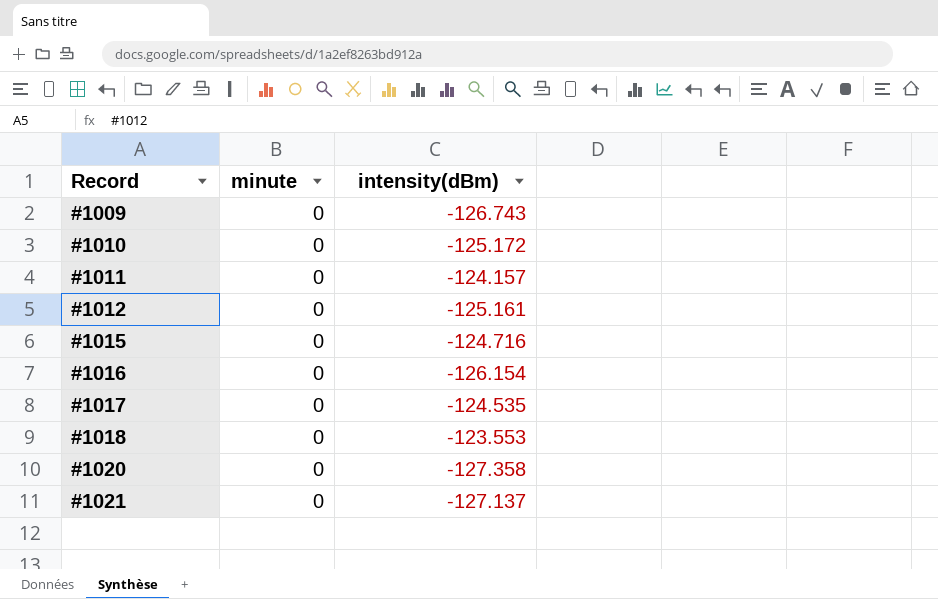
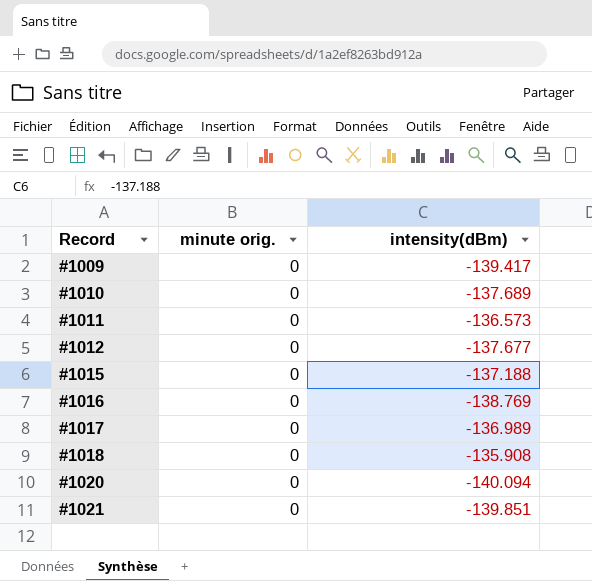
column name: minute -> minute orig.
#1009 | intensity(dBm): -126.743 -> -139.417
#1010 | intensity(dBm): -125.172 -> -137.689
#1011 | intensity(dBm): -124.157 -> -136.573
#1012 | intensity(dBm): -125.161 -> -137.677
#1015 | intensity(dBm): -124.716 -> -137.188
#1016 | intensity(dBm): -126.154 -> -138.769
#1017 | intensity(dBm): -124.535 -> -136.989
#1018 | intensity(dBm): -123.553 -> -135.908
#1020 | intensity(dBm): -127.358 -> -140.094
#1021 | intensity(dBm): -127.137 -> -139.851

